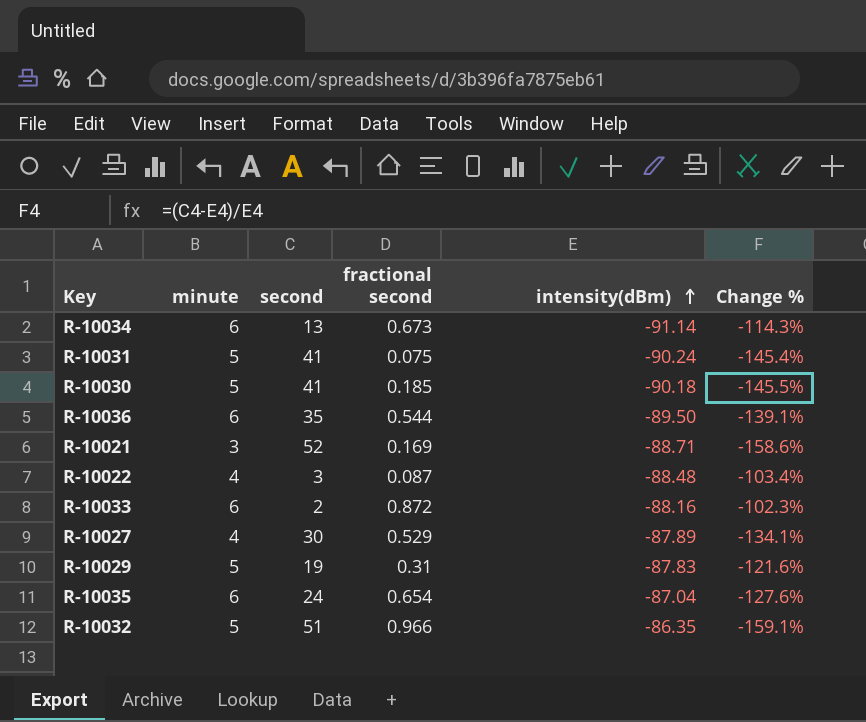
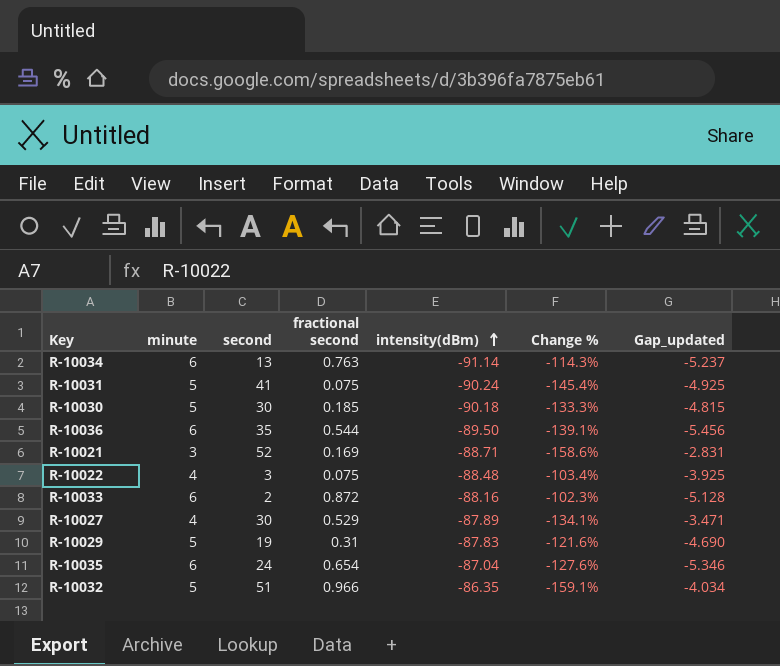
column Gap_updated | formula: none -> [fractional second] - [minute]
R-10034 | fractional second: 0.673 -> 0.763
R-10030 | second: 41 -> 30
R-10030 | Change %: -145.5% -> -133.3%
R-10022 | fractional second: 0.087 -> 0.075

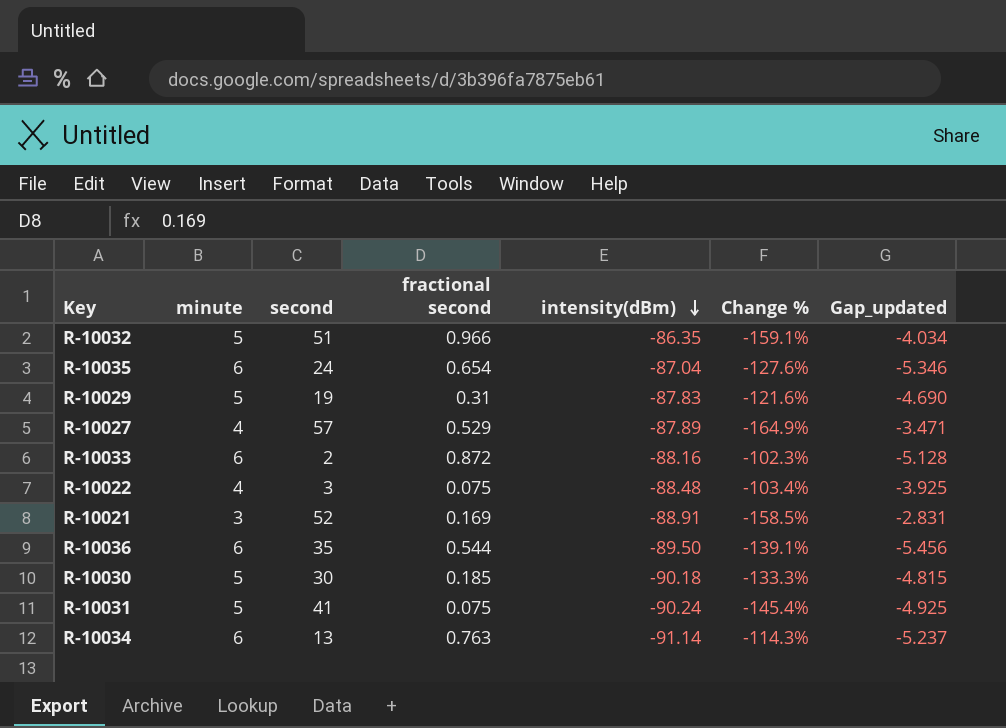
row order: intensity(dBm) ascending -> intensity(dBm) descending
R-10027 | second: 30 -> 57
R-10027 | Change %: -134.1% -> -164.9%
R-10021 | intensity(dBm): -88.71 -> -88.91
R-10021 | Change %: -158.6% -> -158.5%

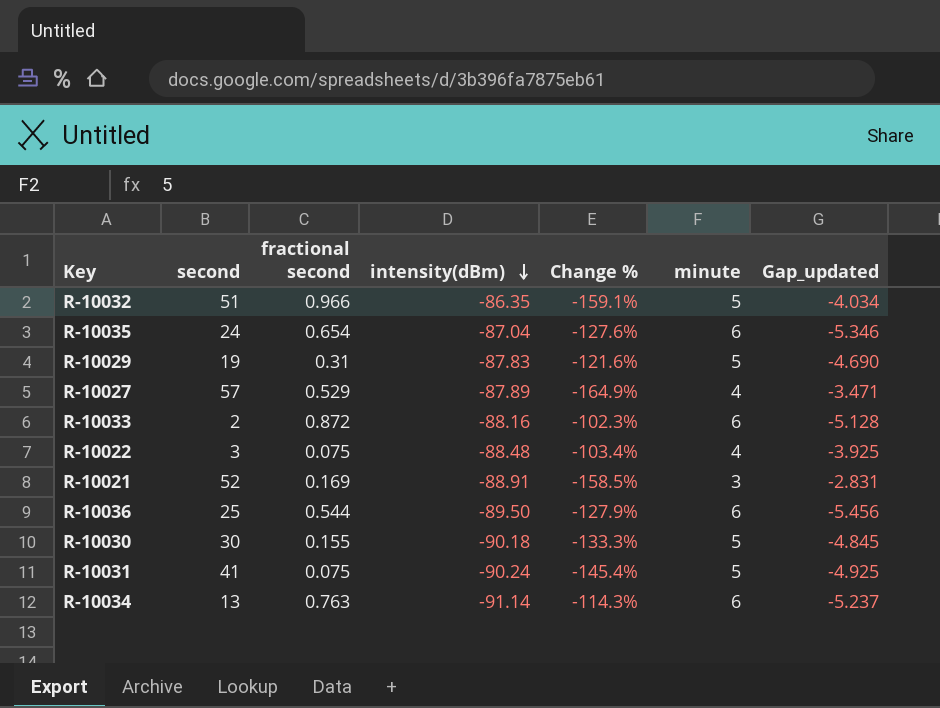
column minute | position: 2 -> 6
R-10036 | second: 35 -> 25
R-10036 | Change %: -139.1% -> -127.9%
R-10030 | fractional second: 0.185 -> 0.155
R-10030 | Gap_updated: -4.815 -> -4.845

